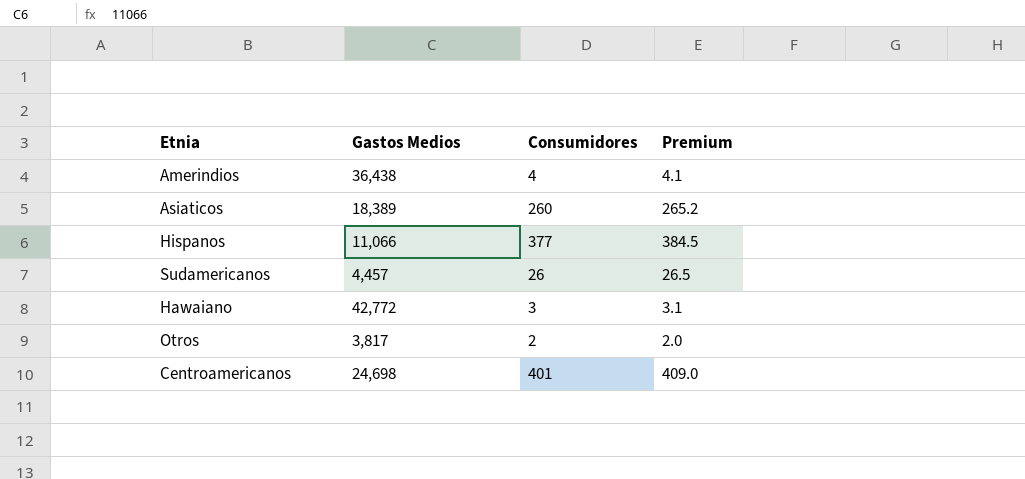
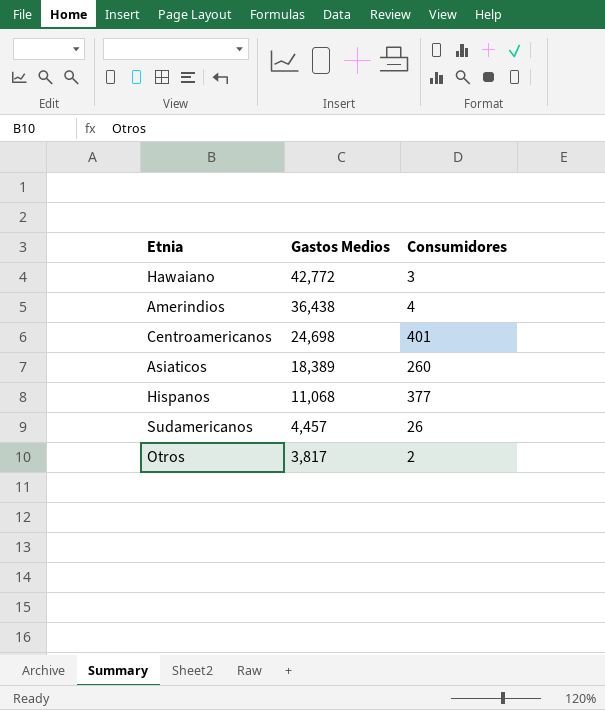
row order: none -> Gastos Medios descending
column Premium | formula: [Consumidores] * 1.02 -> none
Hispanos | Gastos Medios: 11,066 -> 11,068

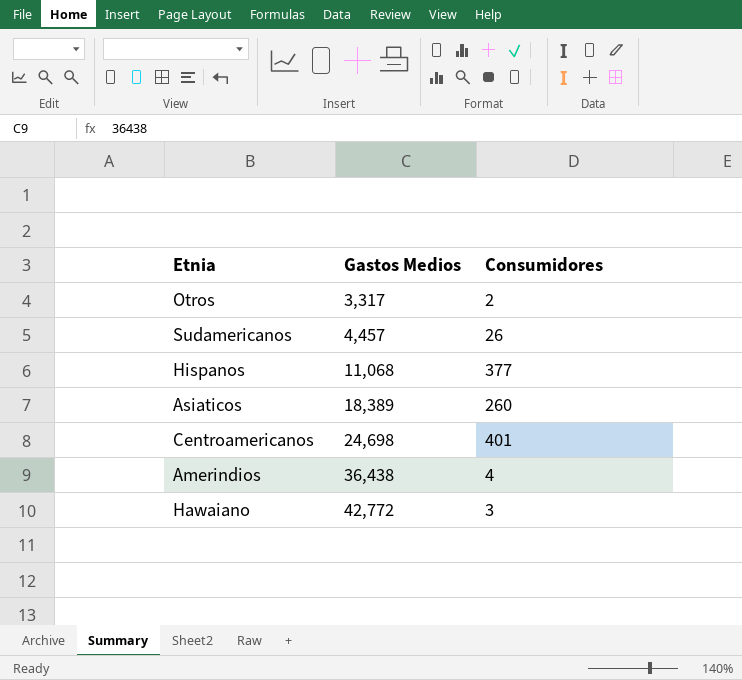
row order: Gastos Medios descending -> Gastos Medios ascending
Otros | Gastos Medios: 3,817 -> 3,317

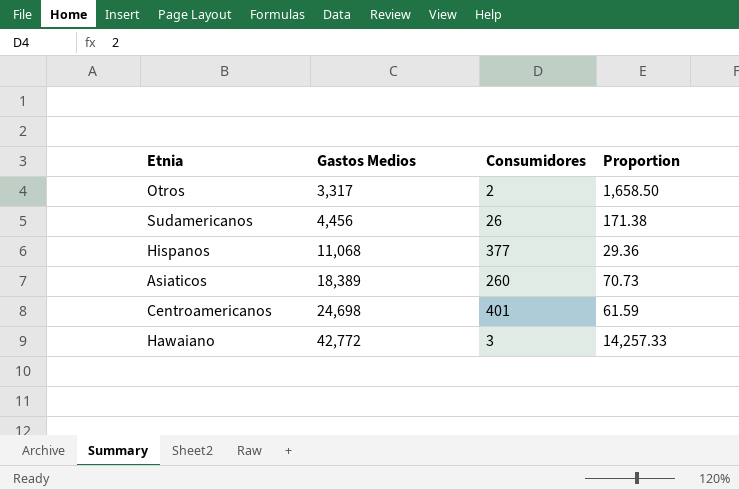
column Proportion | formula: none -> [Gastos Medios] / [Consumidores]
row Amerindios: 36,438 | 4 -> none
Sudamericanos | Gastos Medios: 4,457 -> 4,456

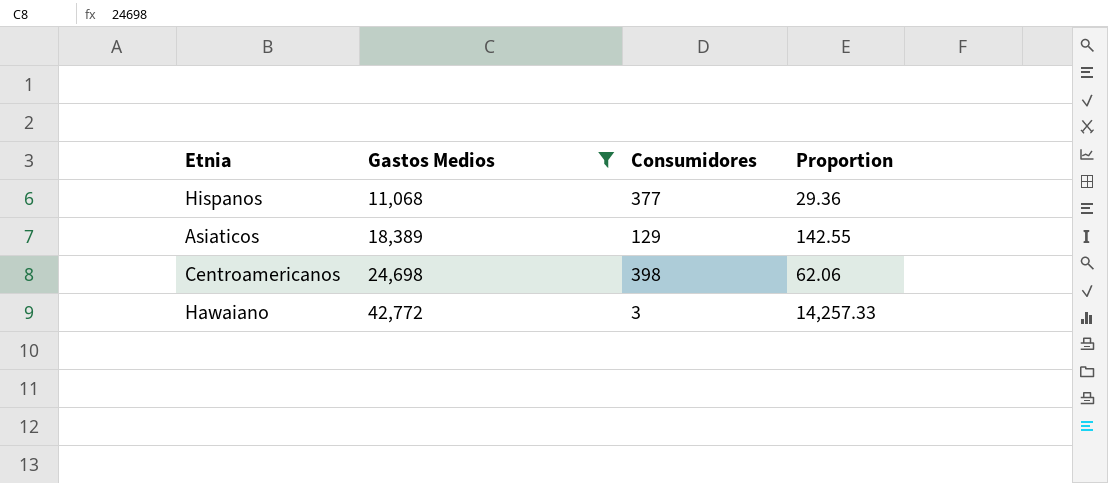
filter: none -> Gastos Medios >= 11,068
Asiaticos | Consumidores: 260 -> 129
Asiaticos | Proportion: 70.73 -> 142.55
Centroamericanos | Consumidores: 401 -> 398
Centroamericanos | Proportion: 61.59 -> 62.06

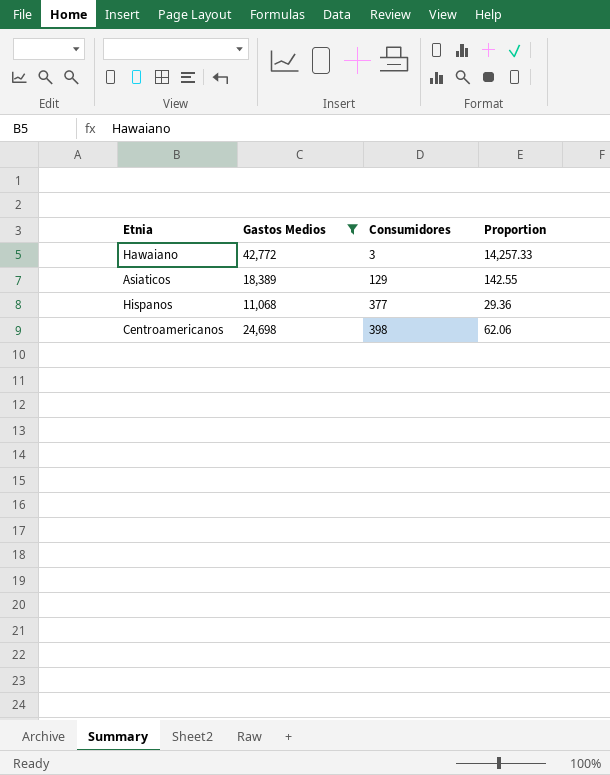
row order: Gastos Medios ascending -> Consumidores ascending

